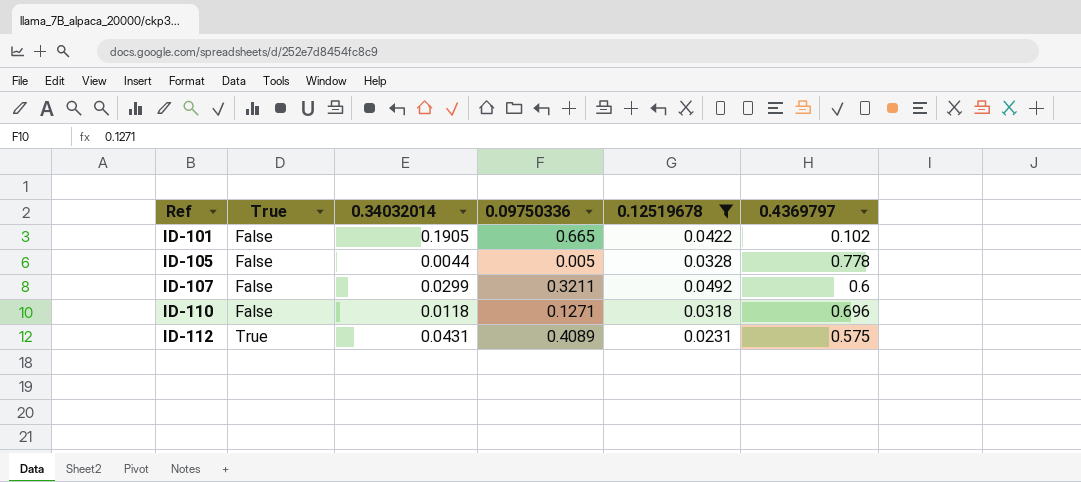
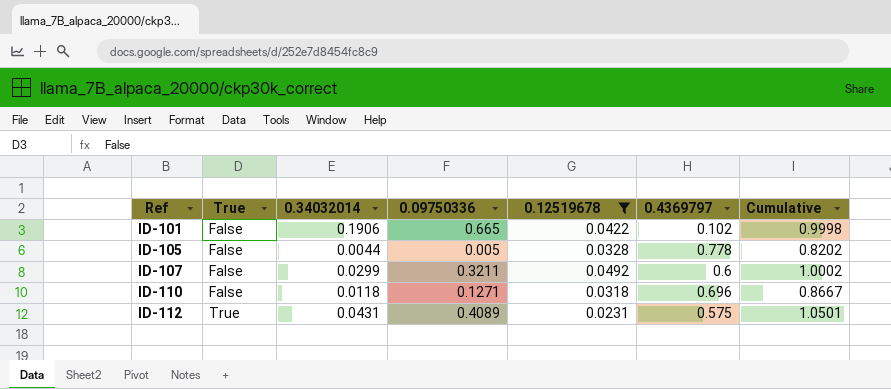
column Cumulative | formula: none -> [0.34032014] + [0.09750336] + [0.12519678] + [0.4369797]
ID-101 | 0.34032014: 0.1905 -> 0.1906

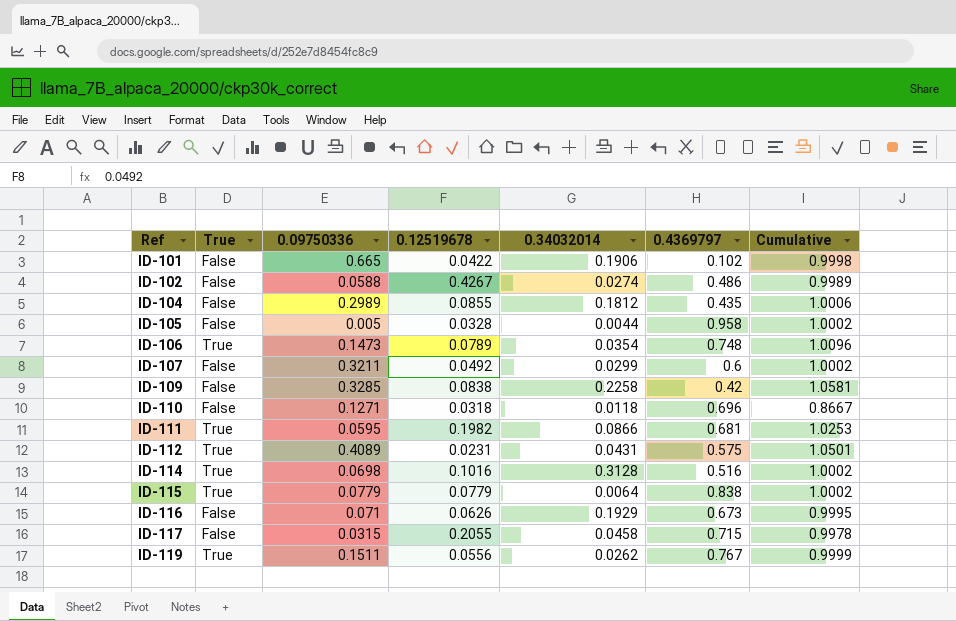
filter: 0.12519678 <= 0.0492 -> none
column 0.34032014 | position: 3 -> 5
ID-105 | 0.4369797: 0.778 -> 0.958
ID-105 | Cumulative: 0.8202 -> 1.0002

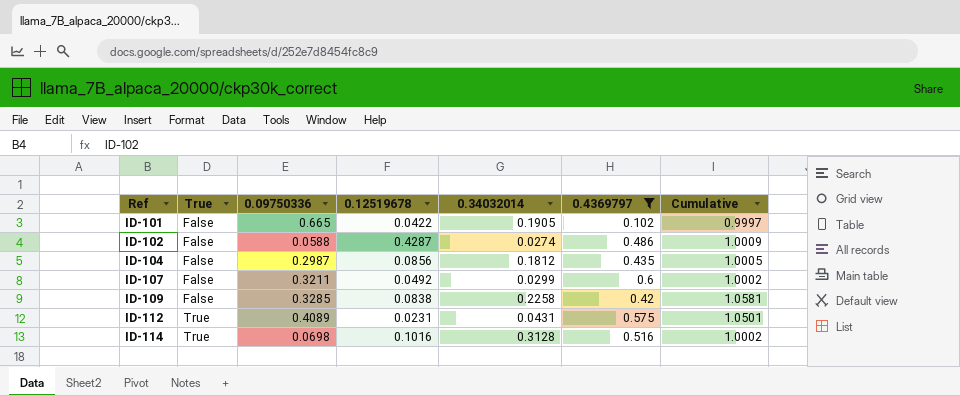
filter: none -> 0.4369797 <= 0.6
ID-101 | 0.34032014: 0.1906 -> 0.1905
ID-101 | Cumulative: 0.9998 -> 0.9997
ID-102 | 0.12519678: 0.4267 -> 0.4287
ID-102 | Cumulative: 0.9989 -> 1.0009
ID-104 | 0.09750336: 0.2989 -> 0.2987
ID-104 | 0.12519678: 0.0855 -> 0.0856
ID-104 | Cumulative: 1.0006 -> 1.0005

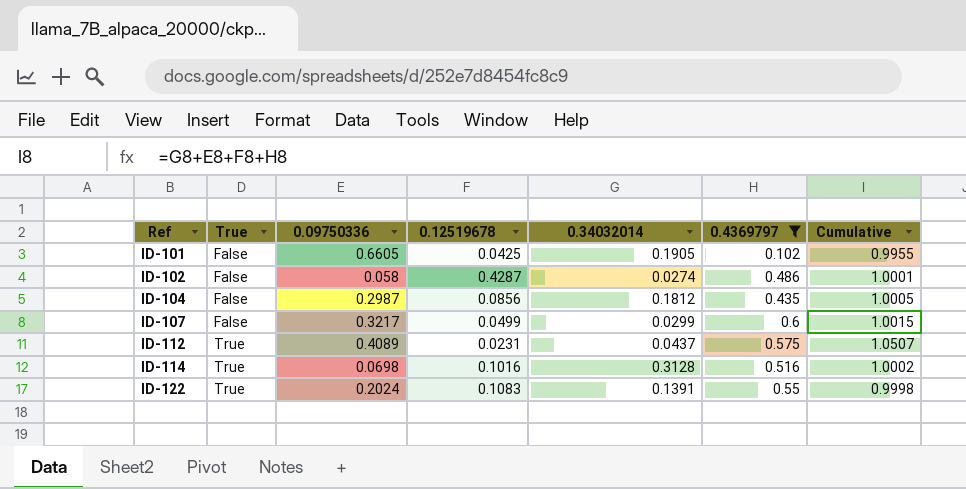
row ID-109: False | 0.3285 | 0.0838 | 0.2258 | 0.42 | 1.0581 -> none
ID-101 | 0.09750336: 0.665 -> 0.6605
ID-101 | 0.12519678: 0.0422 -> 0.0425
ID-101 | Cumulative: 0.9997 -> 0.9955
ID-102 | 0.09750336: 0.0588 -> 0.058
ID-102 | Cumulative: 1.0009 -> 1.0001
ID-107 | 0.09750336: 0.3211 -> 0.3217
ID-107 | 0.12519678: 0.0492 -> 0.0499
ID-107 | Cumulative: 1.0002 -> 1.0015
ID-112 | 0.34032014: 0.0431 -> 0.0437
ID-112 | Cumulative: 1.0501 -> 1.0507
row ID-122: none -> True | 0.2024 | 0.1083 | 0.1391 | 0.55 | 0.9998

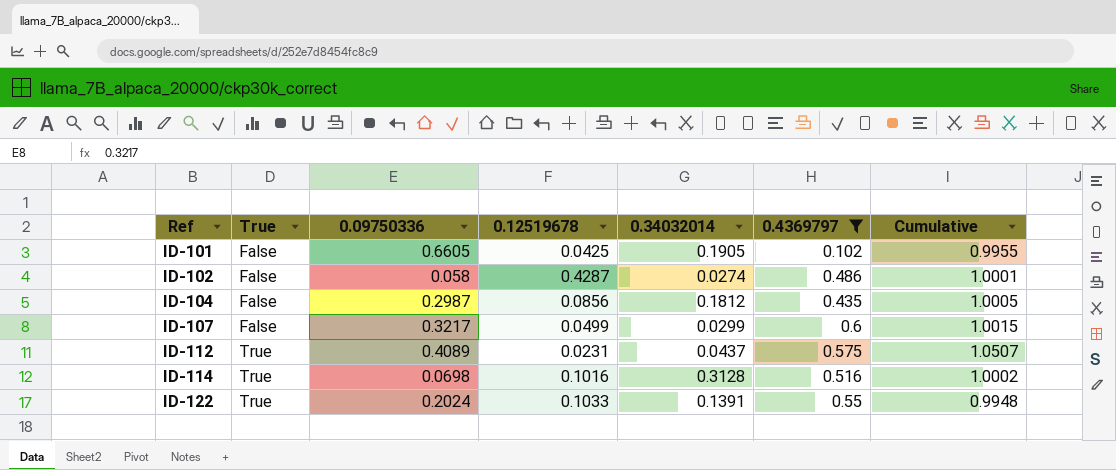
ID-122 | 0.12519678: 0.1083 -> 0.1033
ID-122 | Cumulative: 0.9998 -> 0.9948

